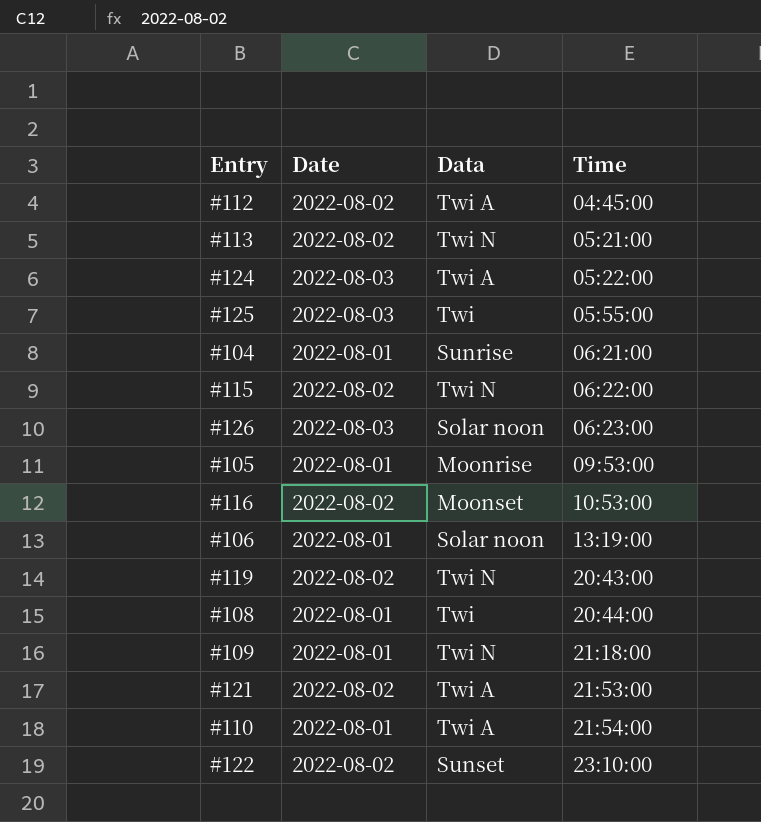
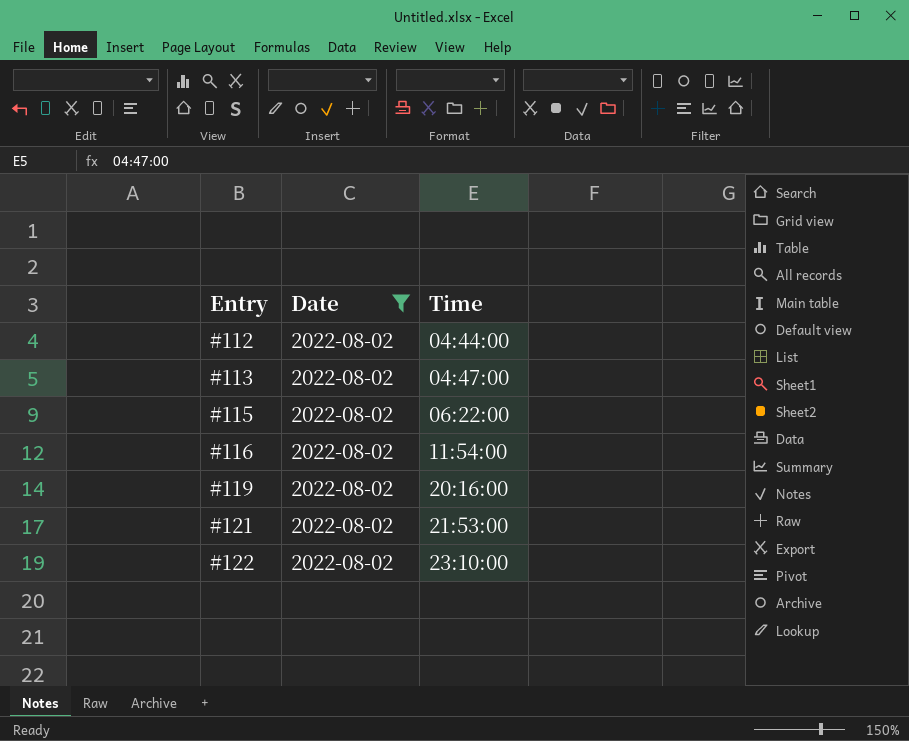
filter: none -> Date = 2022-08-02
column Data | position: 3 -> none
#112 | Time: 04:45:00 -> 04:44:00
#113 | Time: 05:21:00 -> 04:47:00
#116 | Time: 10:53:00 -> 11:54:00
#119 | Time: 20:43:00 -> 20:16:00

